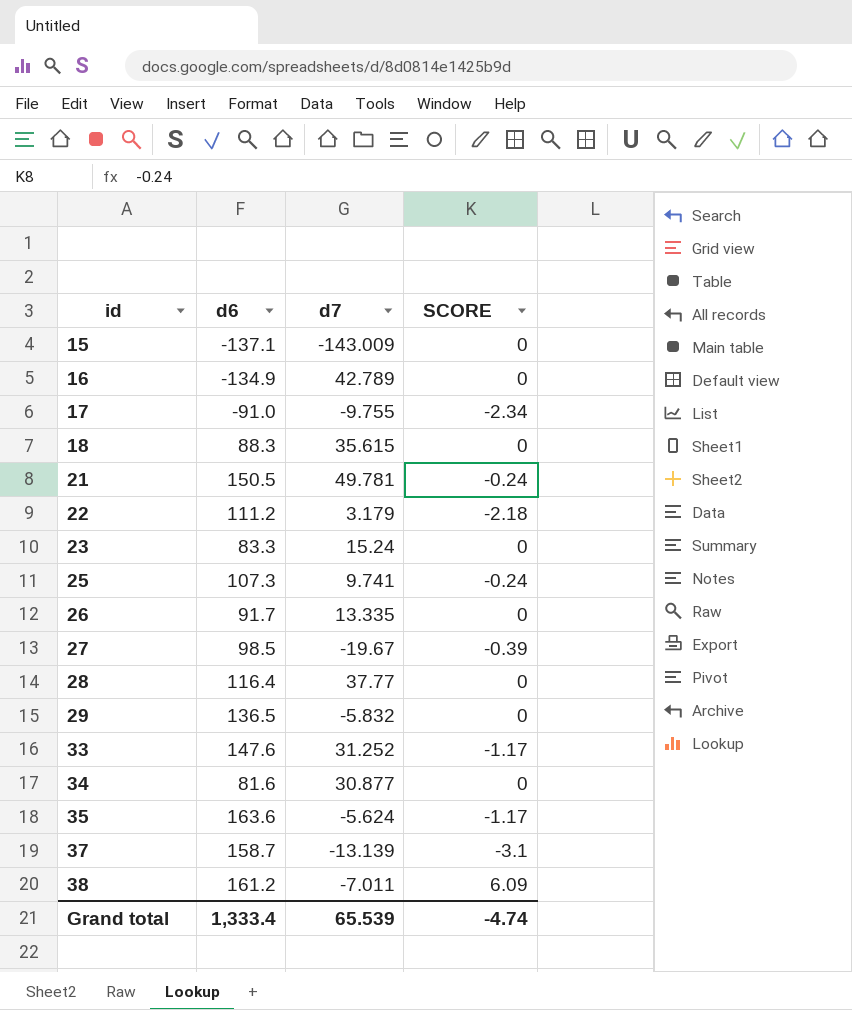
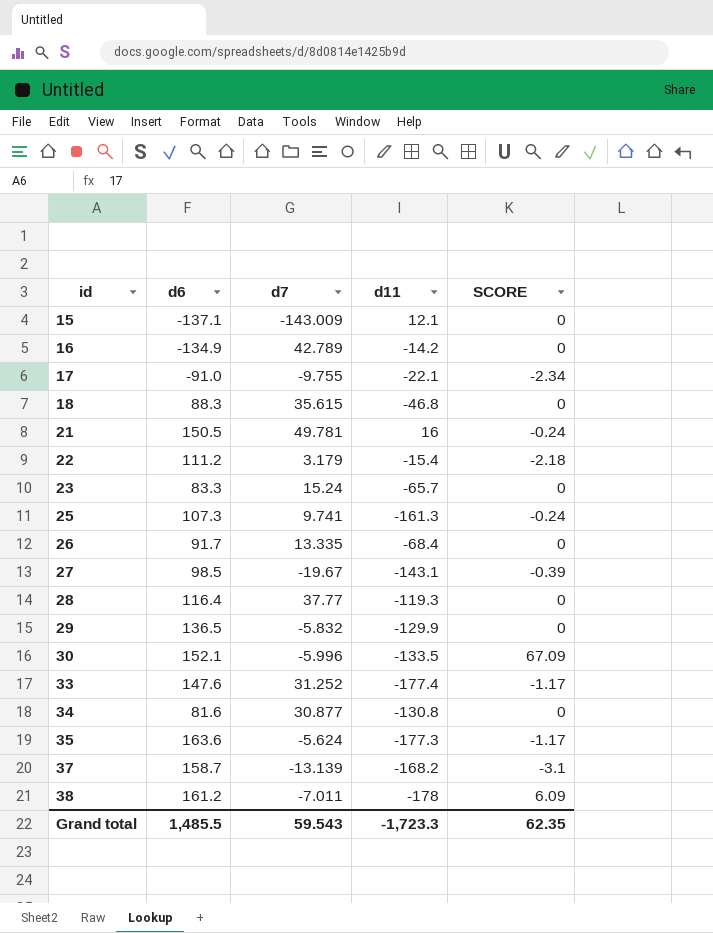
column d11 | position: none -> 4
row 30: none -> 152.1 | -5.996 | -133.5 | 67.09
Grand total | d6: 1,333.4 -> 1,485.5
Grand total | d7: 65.539 -> 59.543
Grand total | SCORE: -4.74 -> 62.35

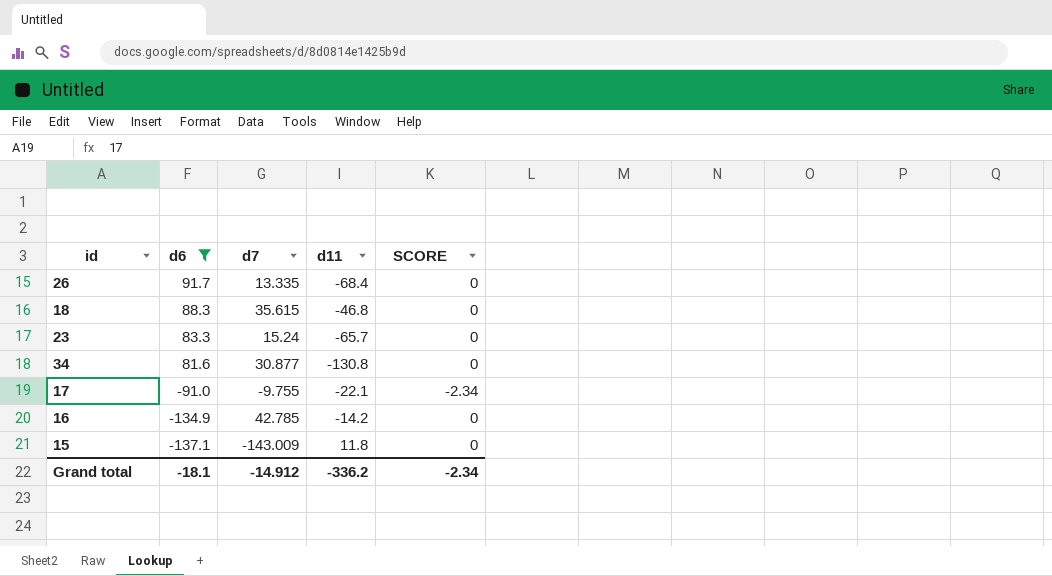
filter: none -> d6 <= 91.7
row order: id ascending -> d6 descending
16 | d7: 42.789 -> 42.785
15 | d11: 12.1 -> 11.8
Grand total | d6: 1,485.5 -> -18.1
Grand total | d7: 59.543 -> -14.912
Grand total | d11: -1,723.3 -> -336.2
Grand total | SCORE: 62.35 -> -2.34

